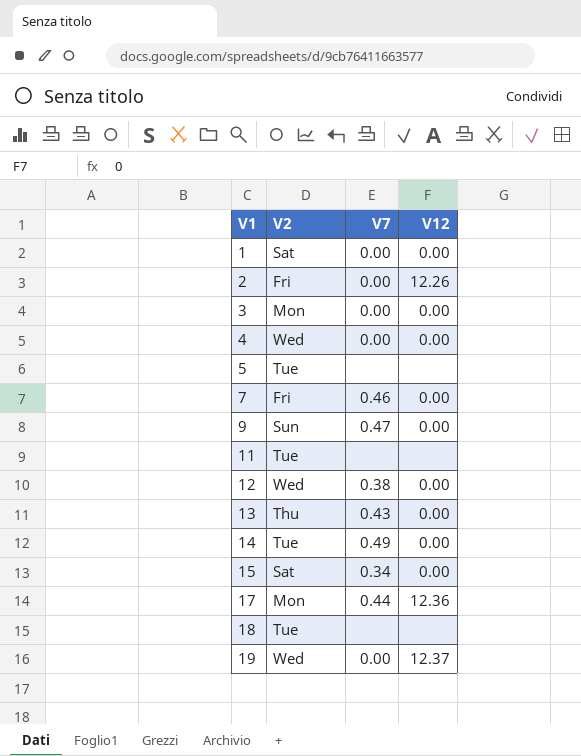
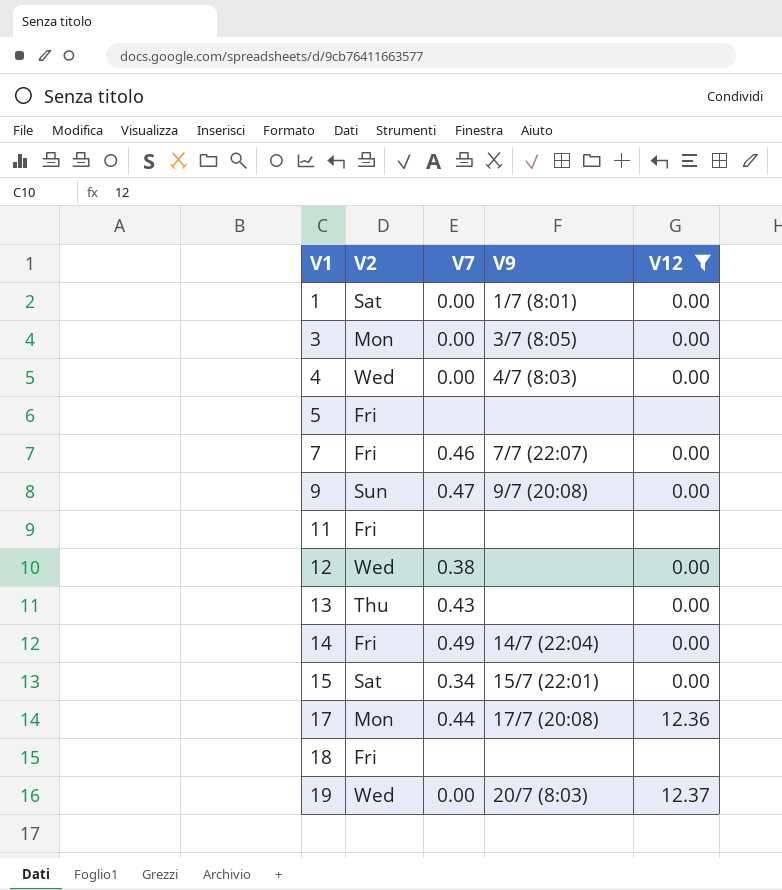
filter: none -> V12 != 12.26
column V9 | position: none -> 4
5 | V2: Tue -> Fri
11 | V2: Tue -> Fri
14 | V2: Tue -> Fri
18 | V2: Tue -> Fri

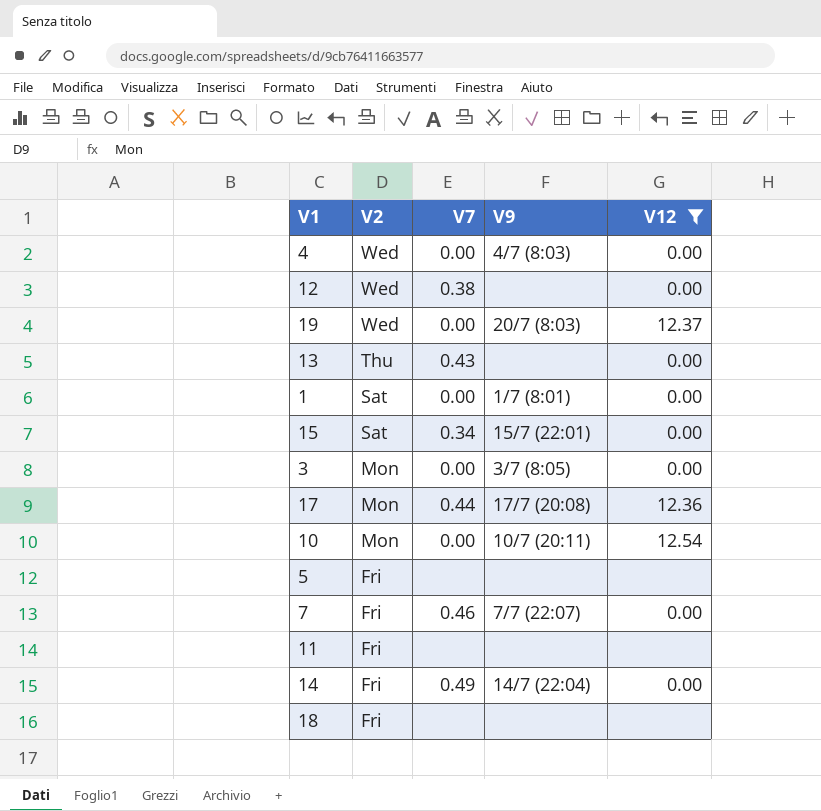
row order: V1 ascending -> V2 descending
row 9: Sun | 0.47 | 9/7 (20:08) | 0.00 -> none
row 10: none -> Mon | 0.00 | 10/7 (20:11) | 12.54

